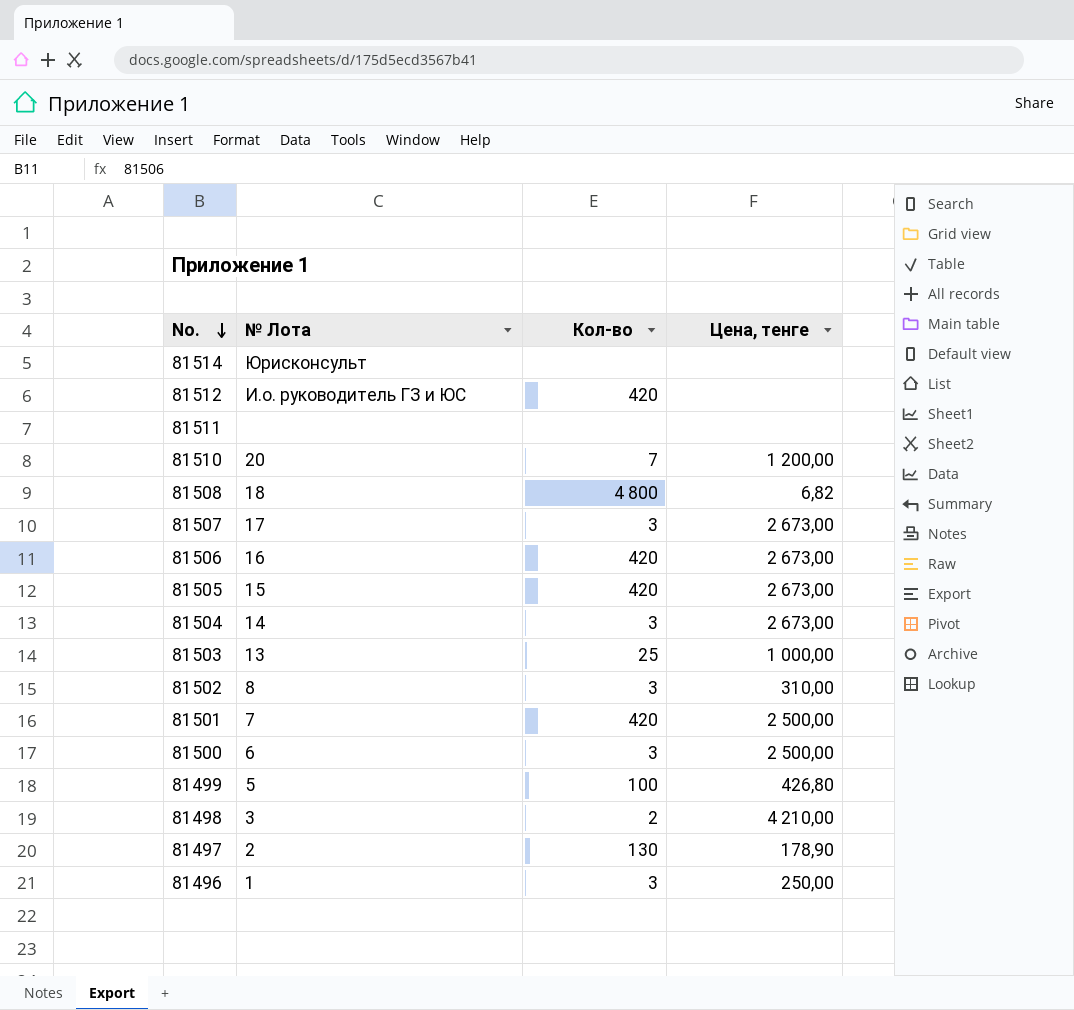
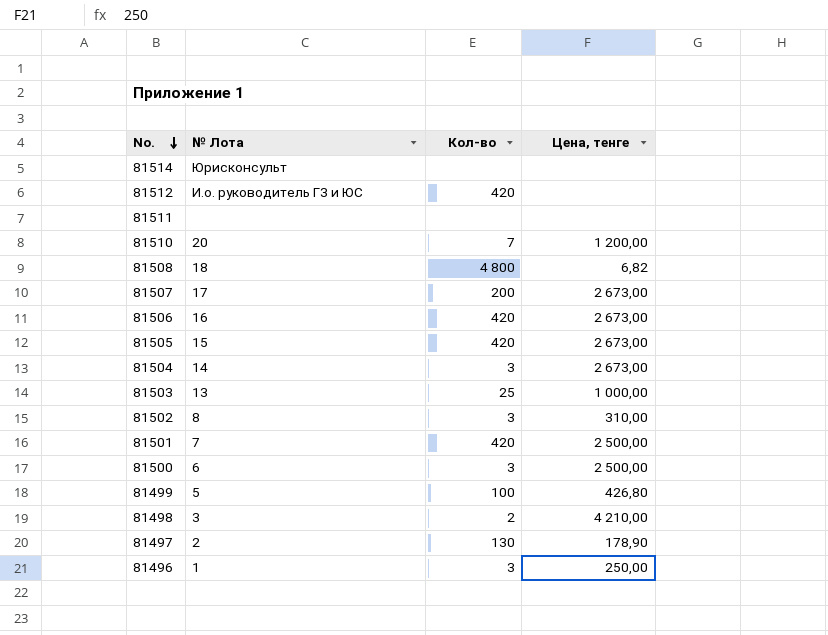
81507 | Кол-во: 3 -> 200

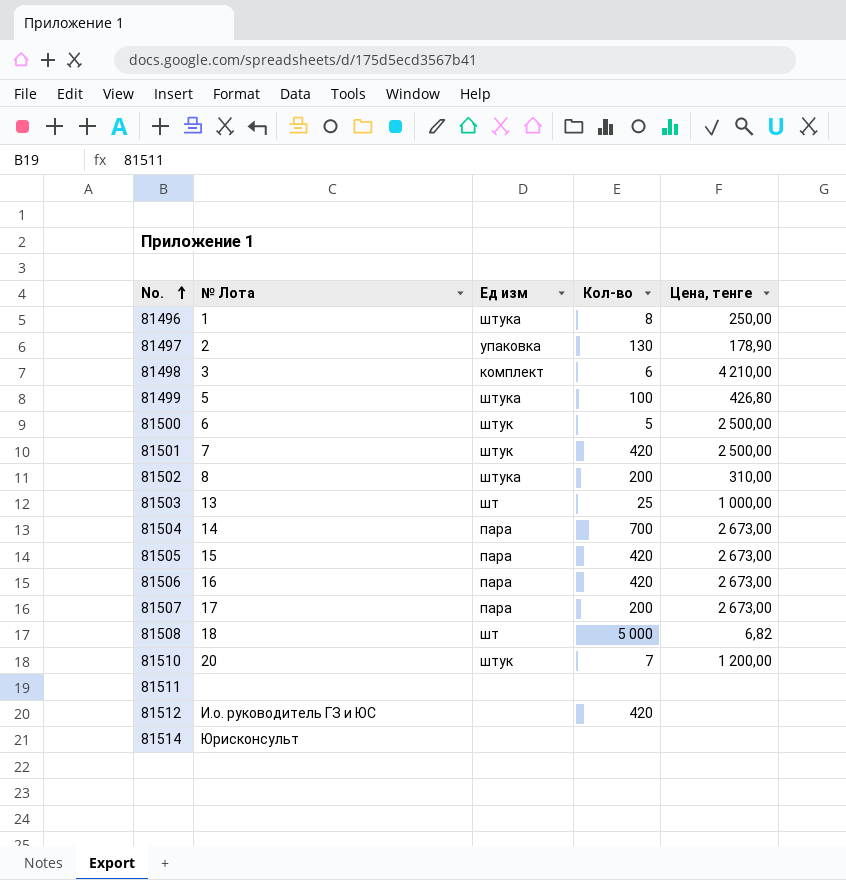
row order: No. descending -> No. ascending
column Ед изм | position: none -> 3
81496 | Кол-во: 3 -> 8
81498 | Кол-во: 2 -> 6
81500 | Кол-во: 3 -> 5
81502 | Кол-во: 3 -> 200
81504 | Кол-во: 3 -> 700
81508 | Кол-во: 4 800 -> 5 000

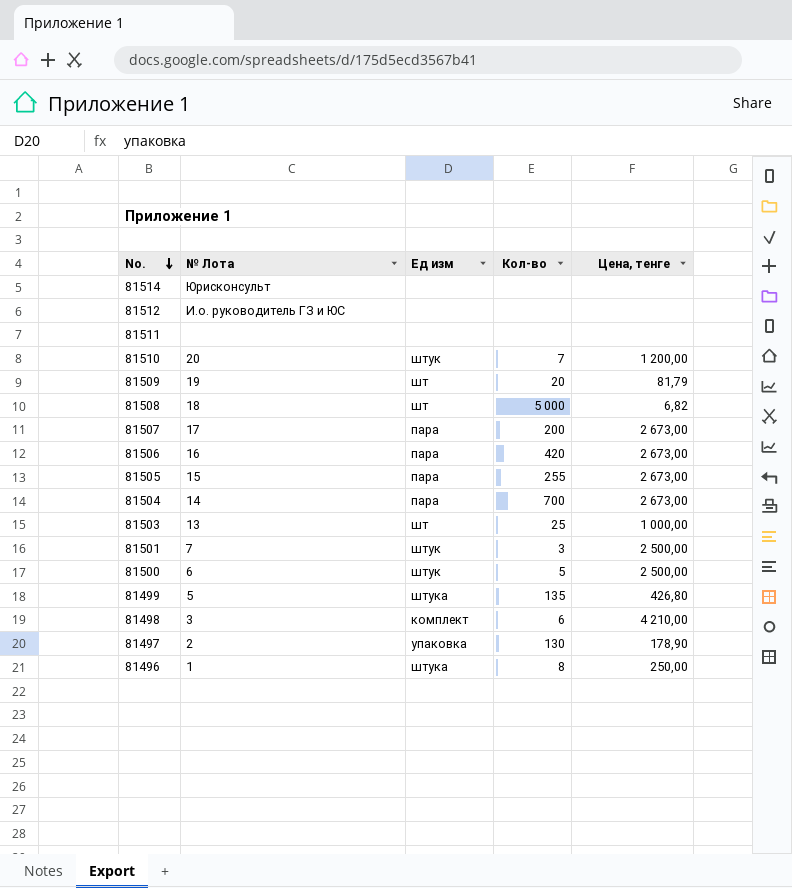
row order: No. ascending -> No. descending
row 81502: 8 | штука | 200 | 310,00 -> none
81512 | Кол-во: 420 -> none
row 81509: none -> 19 | шт | 20 | 81,79
81505 | Кол-во: 420 -> 255
81501 | Кол-во: 420 -> 3
81499 | Кол-во: 100 -> 135

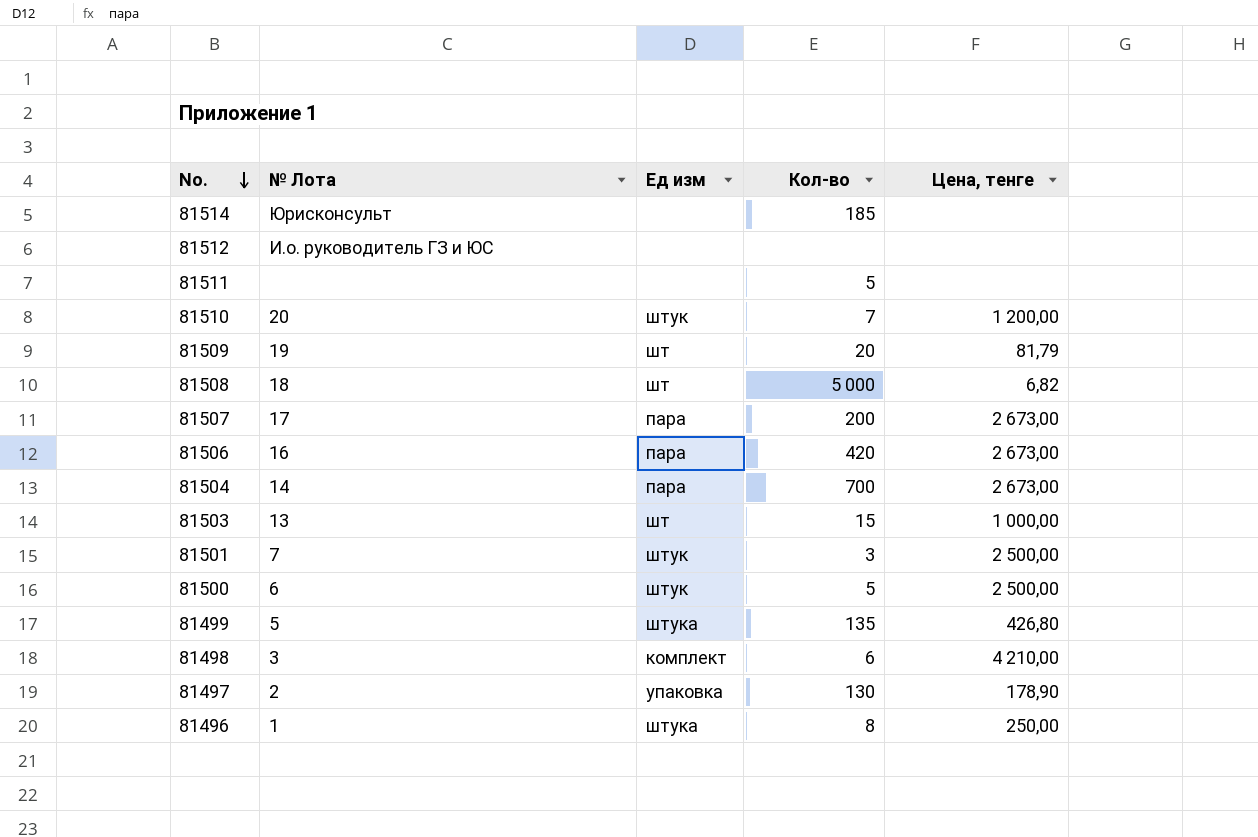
row 81505: 15 | пара | 255 | 2 673,00 -> none
81514 | Кол-во: none -> 185
81511 | Кол-во: none -> 5
81503 | Кол-во: 25 -> 15

